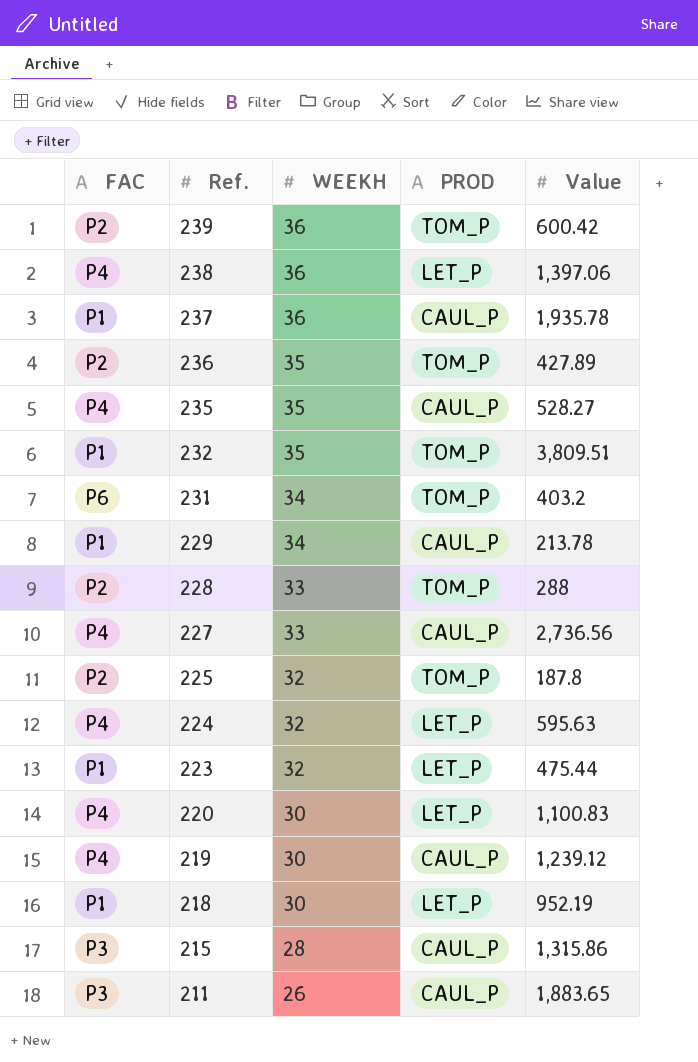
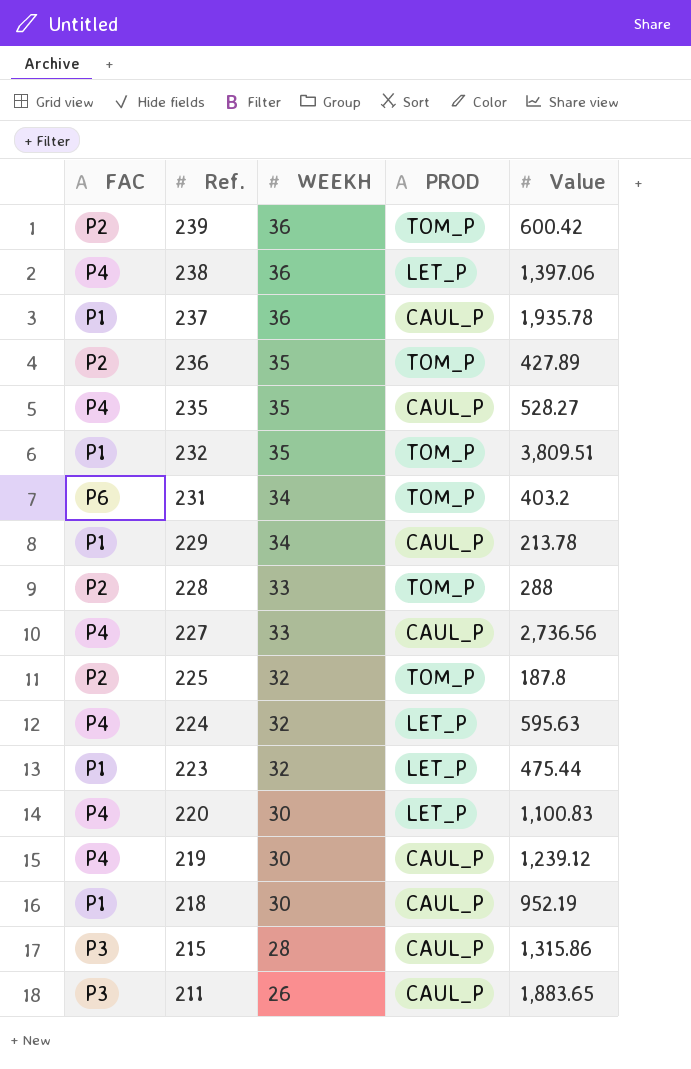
218 | PROD: LET_P -> CAUL_P

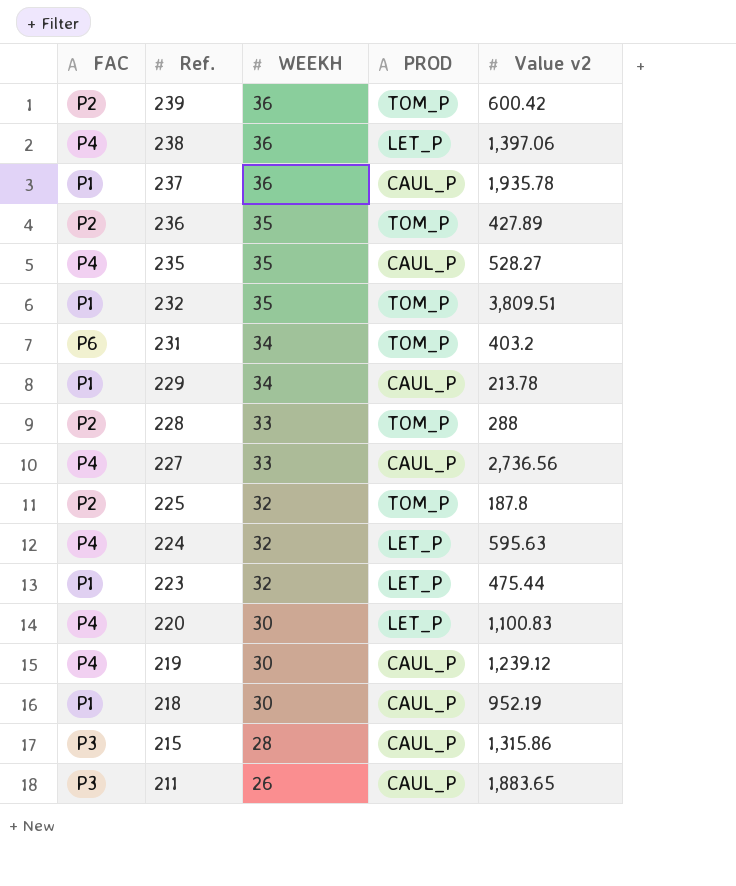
column name: Value -> Value v2

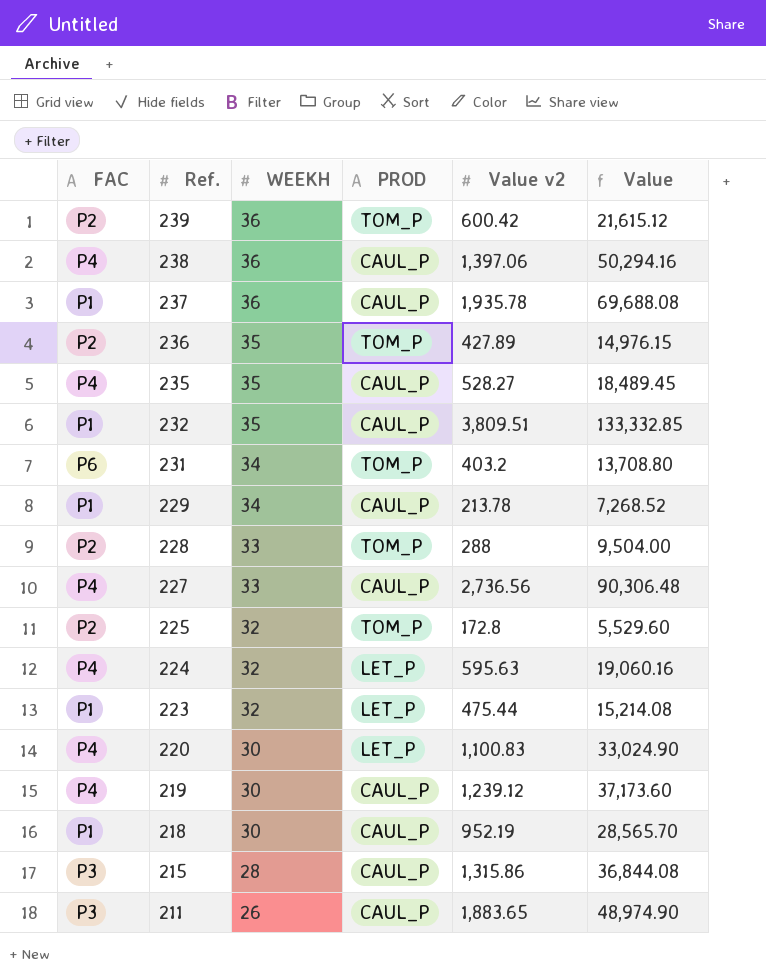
column Value | formula: none -> [WEEKH] * [Value v2]
238 | PROD: LET_P -> CAUL_P
232 | PROD: TOM_P -> CAUL_P
225 | Value v2: 187.8 -> 172.8

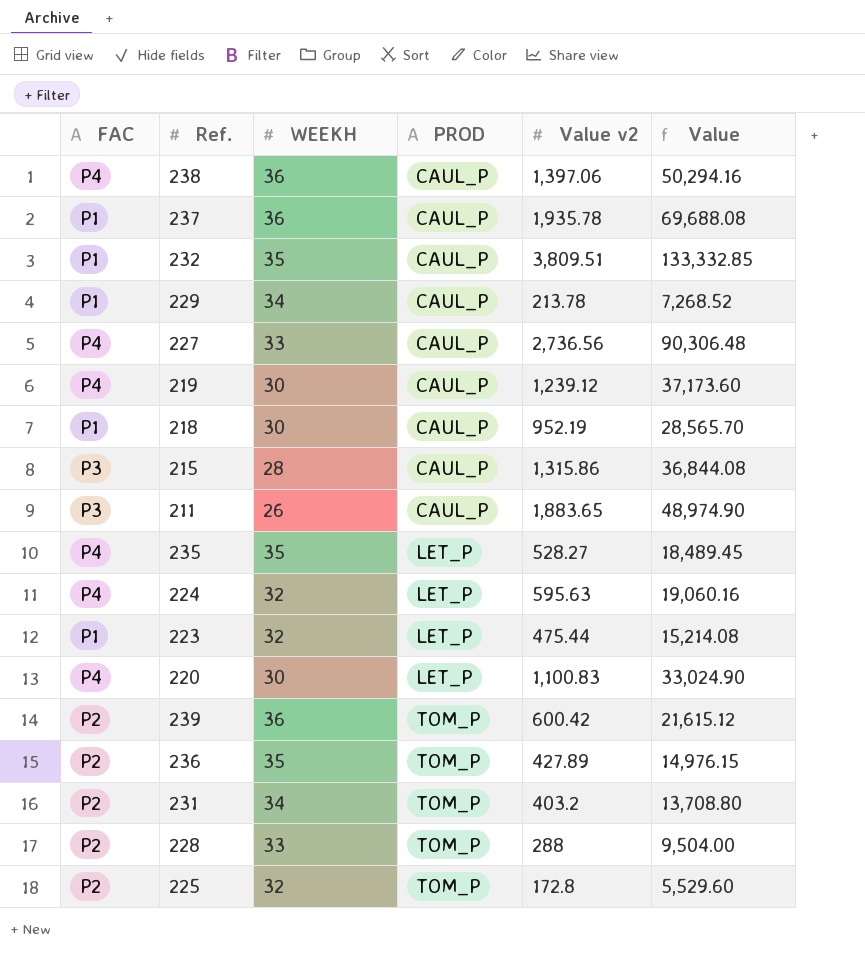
row order: Ref. descending -> PROD ascending
235 | PROD: CAUL_P -> LET_P
231 | FAC: P6 -> P2

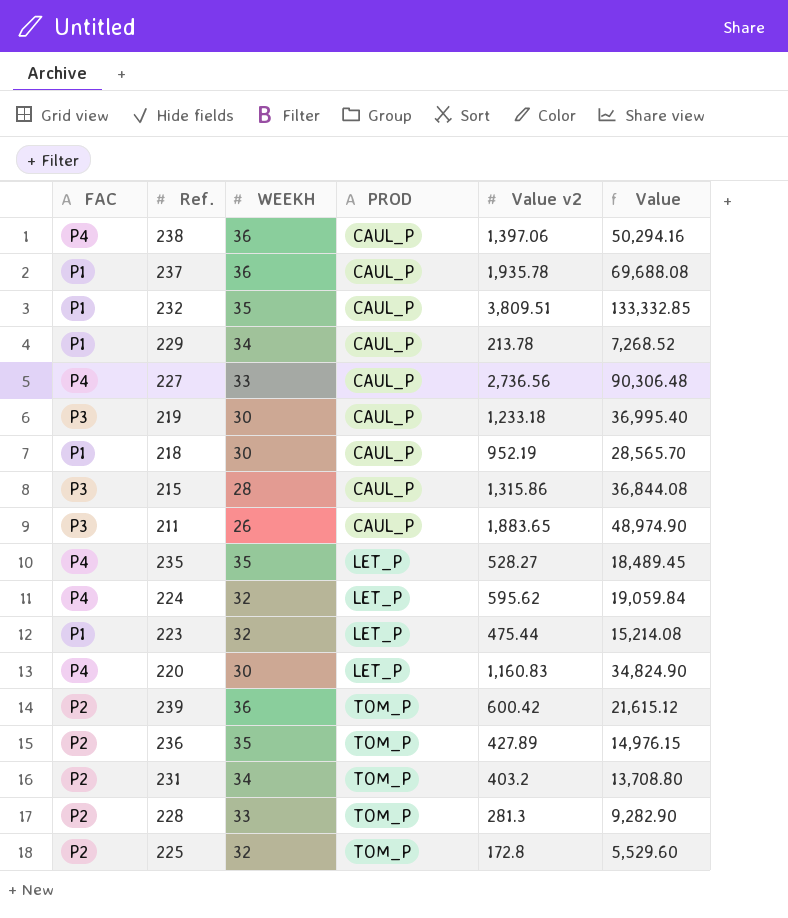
219 | FAC: P4 -> P3
219 | Value v2: 1,239.12 -> 1,233.18
219 | Value: 37,173.60 -> 36,995.40
224 | Value v2: 595.63 -> 595.62
224 | Value: 19,060.16 -> 19,059.84
220 | Value v2: 1,100.83 -> 1,160.83
220 | Value: 33,024.90 -> 34,824.90
228 | Value v2: 288 -> 281.3
228 | Value: 9,504.00 -> 9,282.90

